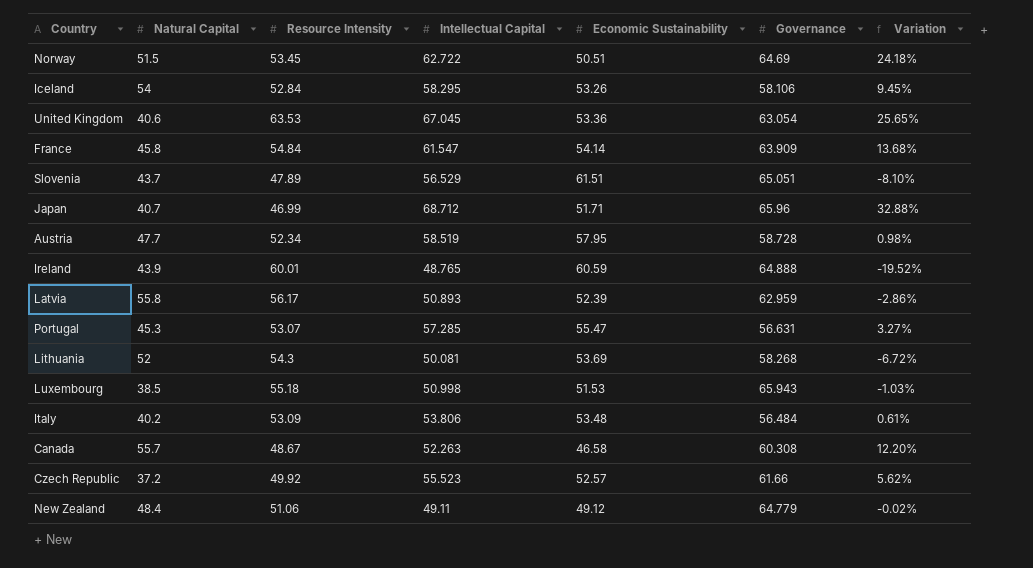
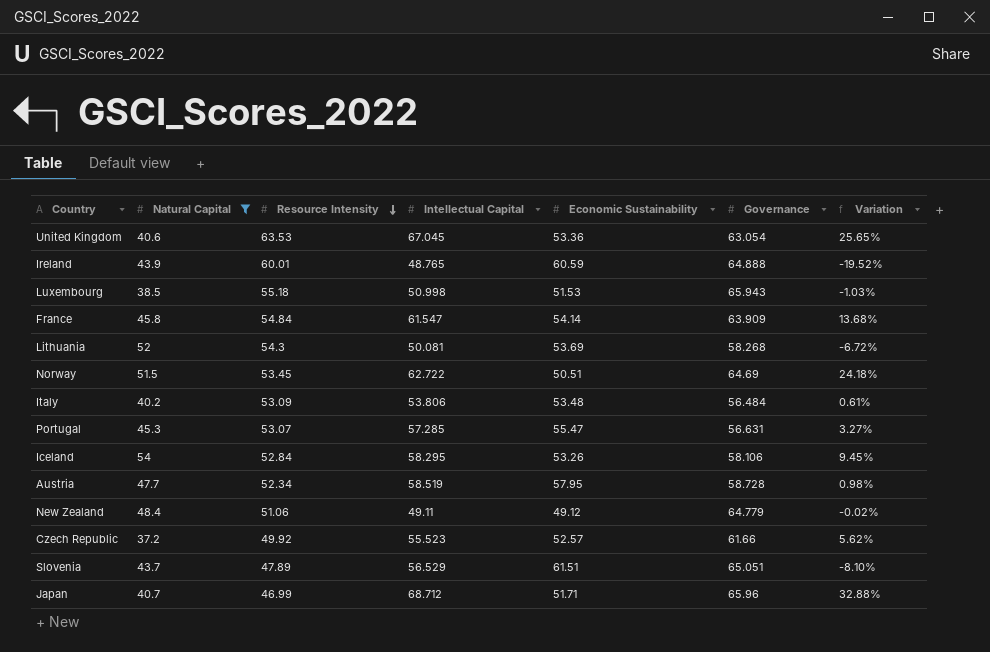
filter: none -> Natural Capital <= 54
row order: none -> Resource Intensity descending

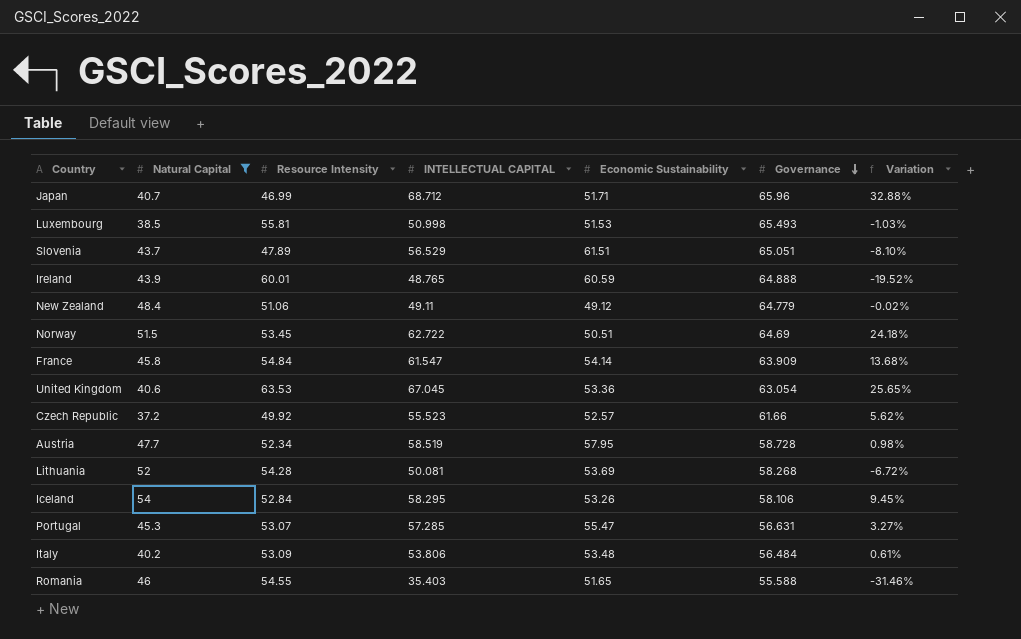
row order: Resource Intensity descending -> Governance descending
column name: Intellectual Capital -> INTELLECTUAL CAPITAL
Luxembourg | Resource Intensity: 55.18 -> 55.81
Luxembourg | Governance: 65.943 -> 65.493
Lithuania | Resource Intensity: 54.3 -> 54.28
row Romania: none -> 46 | 54.55 | 35.403 | 51.65 | 55.588 | -31.46%

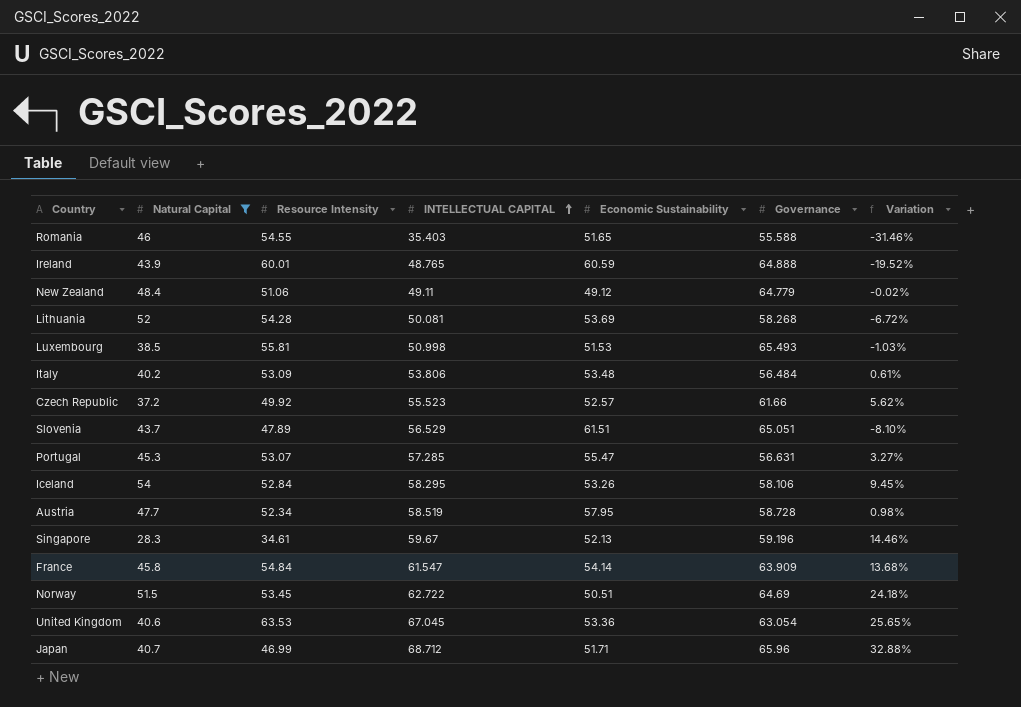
row order: Governance descending -> INTELLECTUAL CAPITAL ascending
row Singapore: none -> 28.3 | 34.61 | 59.67 | 52.13 | 59.196 | 14.46%

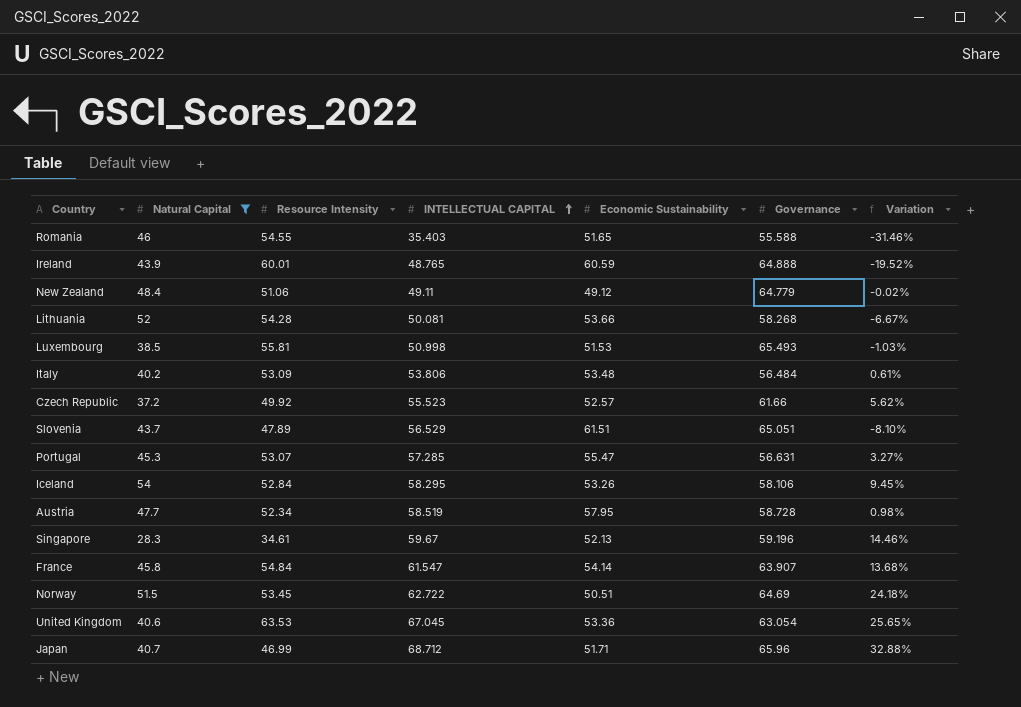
Lithuania | Economic Sustainability: 53.69 -> 53.66
Lithuania | Variation: -6.72% -> -6.67%
France | Governance: 63.909 -> 63.907

